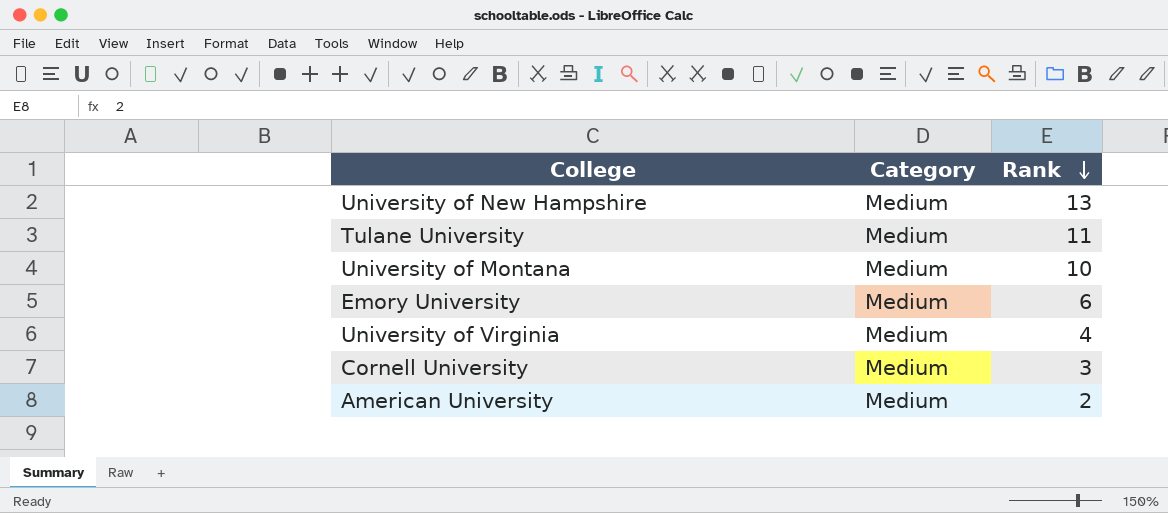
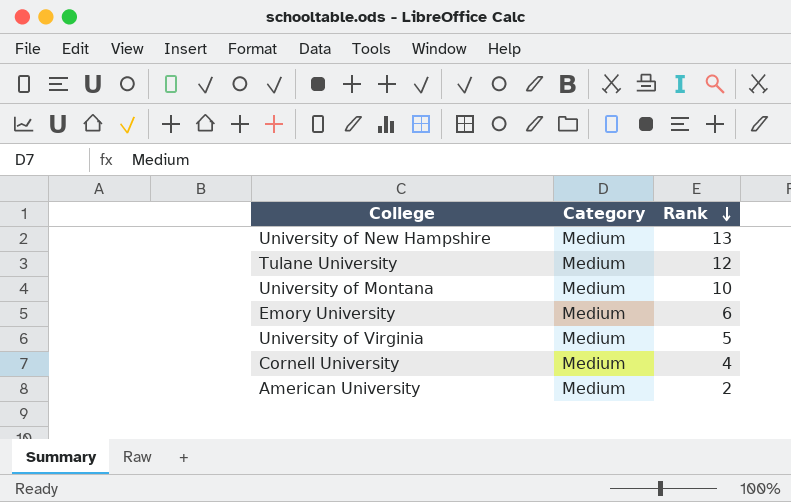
Tulane University | Rank: 11 -> 12
University of Virginia | Rank: 4 -> 5
Cornell University | Rank: 3 -> 4

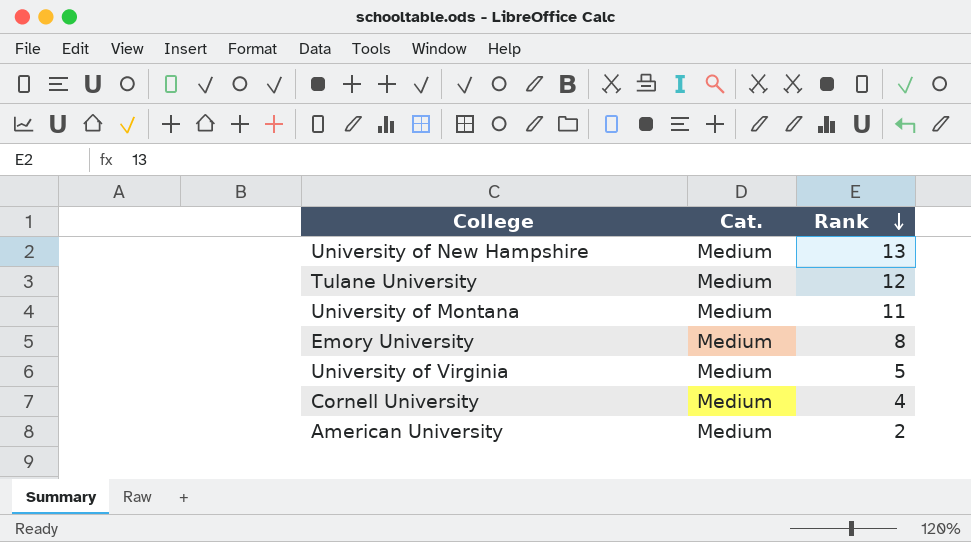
column name: Category -> Cat.
University of Montana | Rank: 10 -> 11
Emory University | Rank: 6 -> 8

